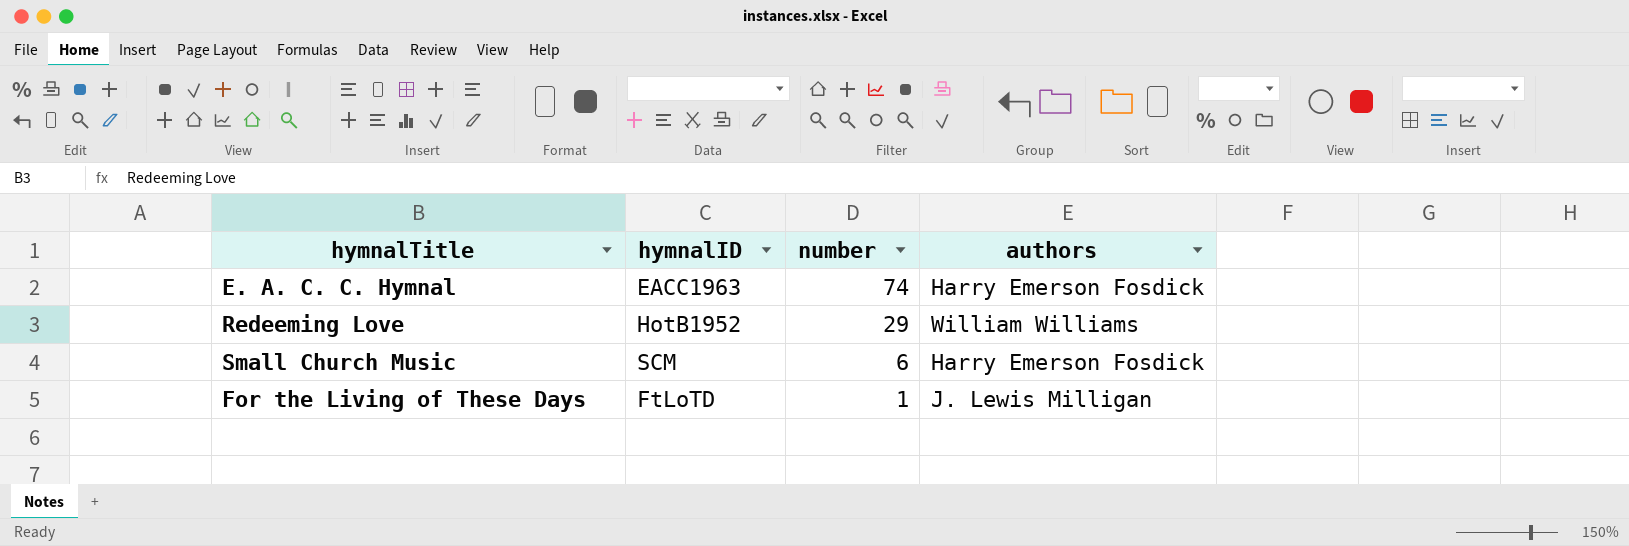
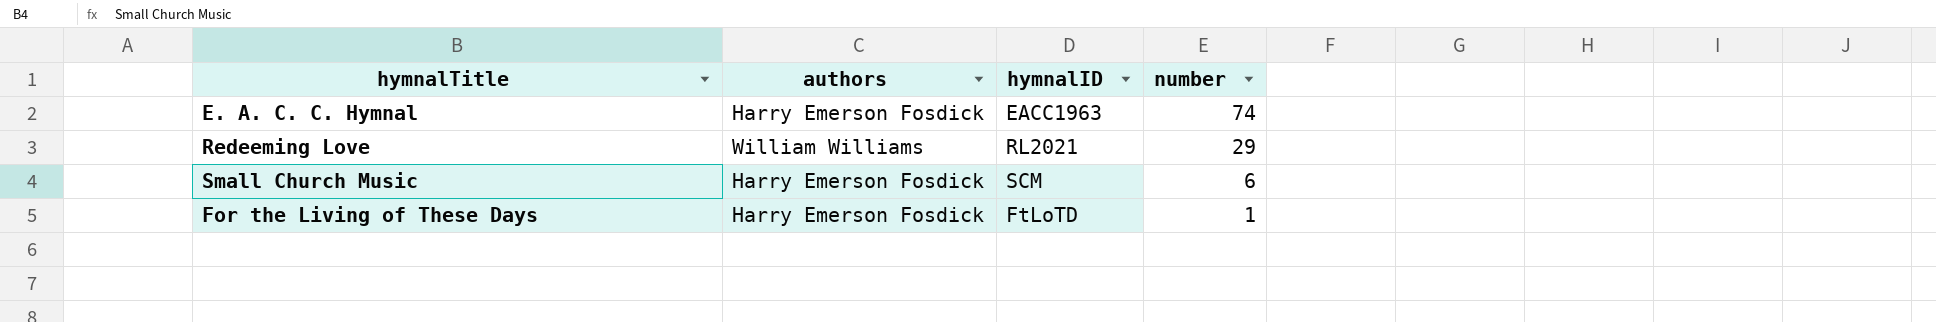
column authors | position: 4 -> 2
Redeeming Love | hymnalID: HotB1952 -> RL2021
For the Living of These Days | authors: J. Lewis Milligan -> Harry Emerson Fosdick

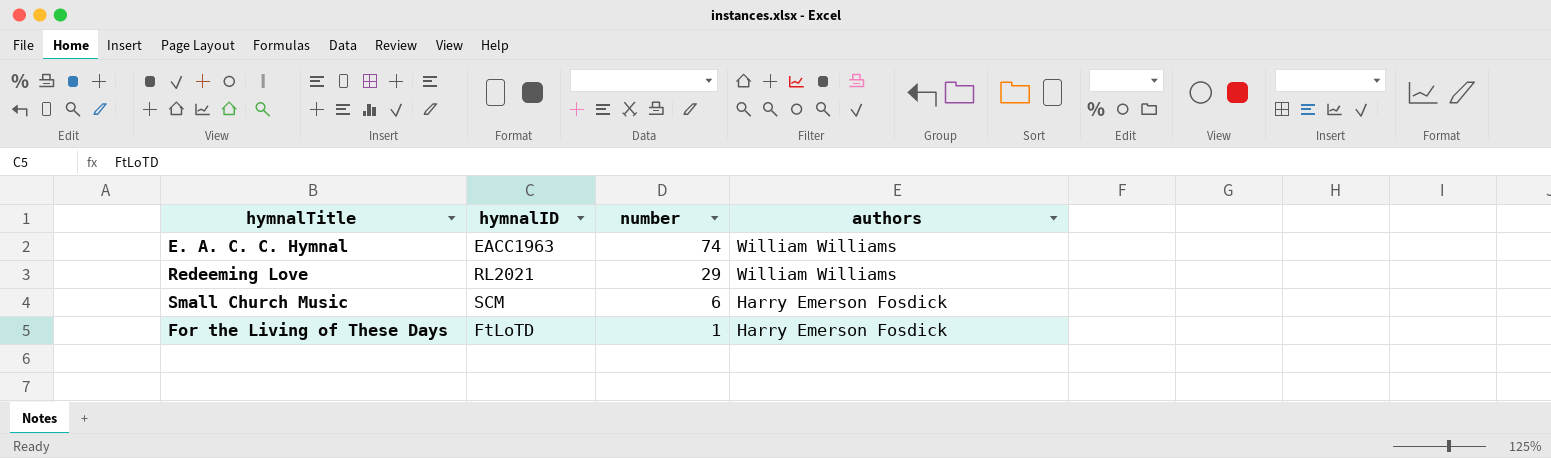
column authors | position: 2 -> 4
E. A. C. C. Hymnal | authors: Harry Emerson Fosdick -> William Williams

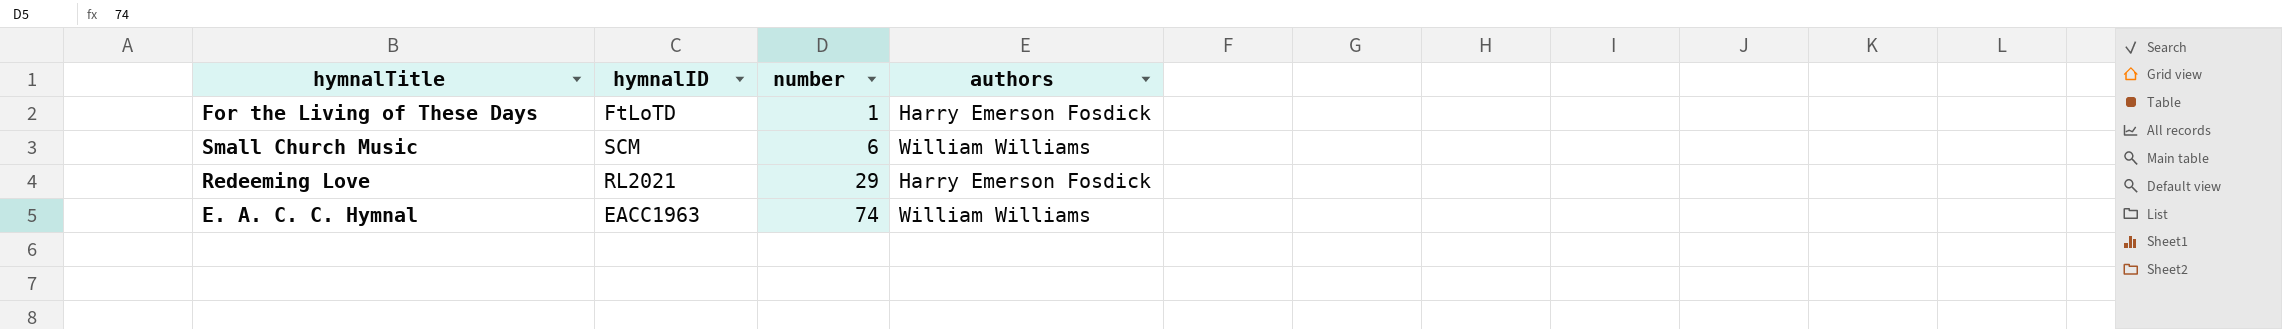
row order: number descending -> number ascending
Small Church Music | authors: Harry Emerson Fosdick -> William Williams
Redeeming Love | authors: William Williams -> Harry Emerson Fosdick

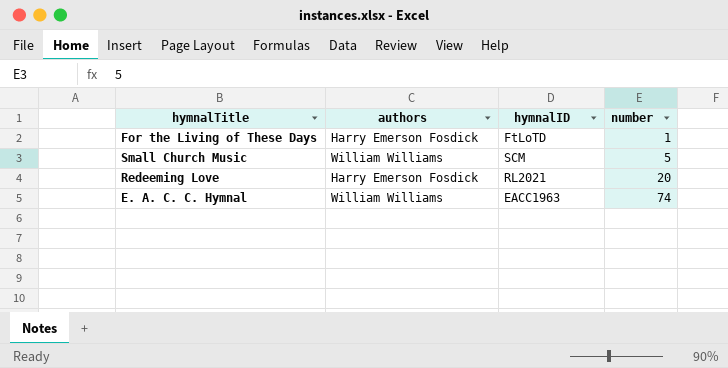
column authors | position: 4 -> 2
Small Church Music | number: 6 -> 5
Redeeming Love | number: 29 -> 20

